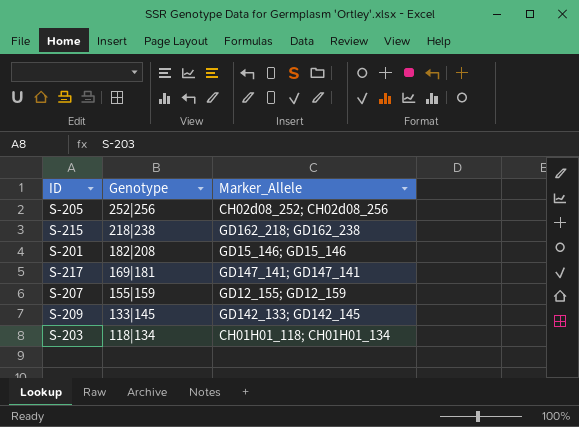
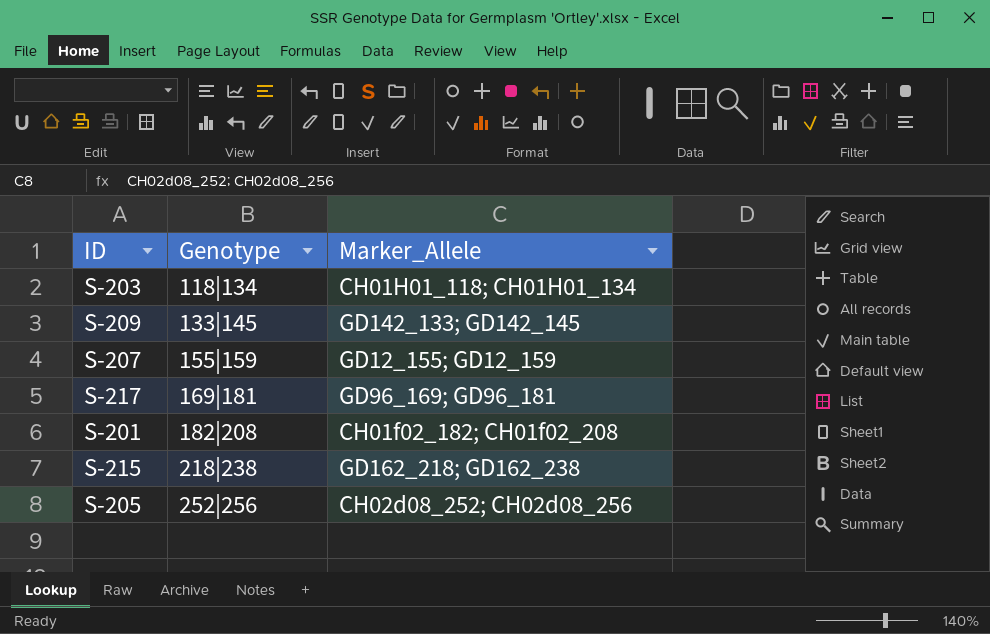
row order: Genotype descending -> Genotype ascending
S-217 | Marker_Allele: GD147_141; GD147_141 -> GD96_169; GD96_181
S-201 | Marker_Allele: GD15_146; GD15_146 -> CH01f02_182; CH01f02_208

